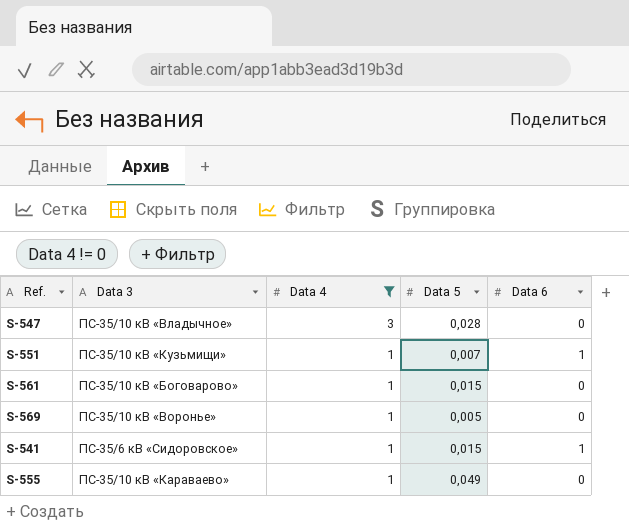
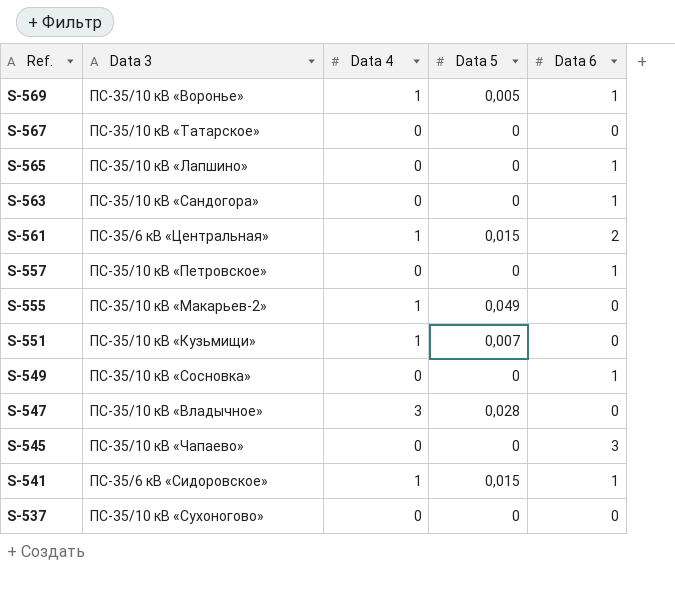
filter: Data 4 != 0 -> none
row order: Data 4 descending -> Ref. descending
S-569 | Data 6: 0 -> 1
S-561 | Data 3: ПС-35/10 кВ «Боговарово» -> ПС-35/6 кВ «Центральная»
S-561 | Data 6: 0 -> 2
S-555 | Data 3: ПС-35/10 кВ «Караваево» -> ПС-35/10 кВ «Макарьев-2»
S-551 | Data 6: 1 -> 0

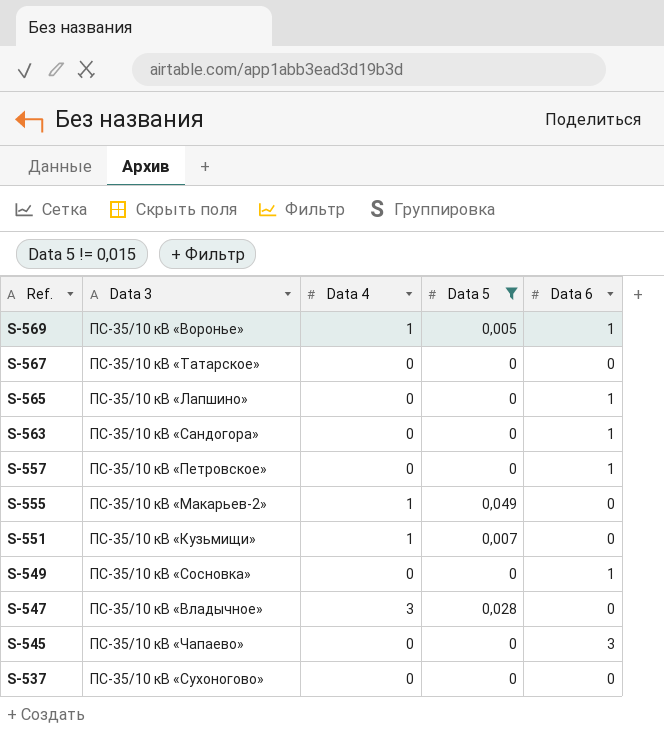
filter: none -> Data 5 != 0,015

